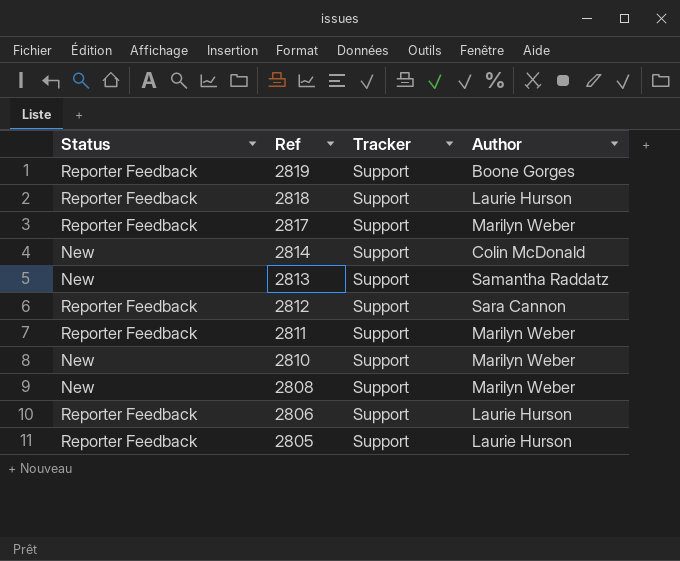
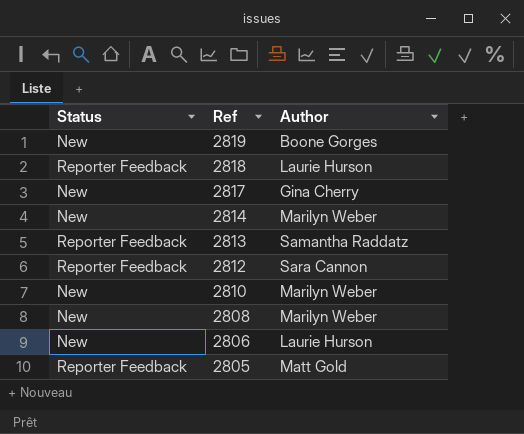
column Tracker | position: 3 -> none
row 2811: Reporter Feedback | Support | Marilyn Weber -> none
2819 | Status: Reporter Feedback -> New
2817 | Status: Reporter Feedback -> New
2817 | Author: Marilyn Weber -> Gina Cherry
2814 | Author: Colin McDonald -> Marilyn Weber
2813 | Status: New -> Reporter Feedback
2806 | Status: Reporter Feedback -> New
2805 | Author: Laurie Hurson -> Matt Gold

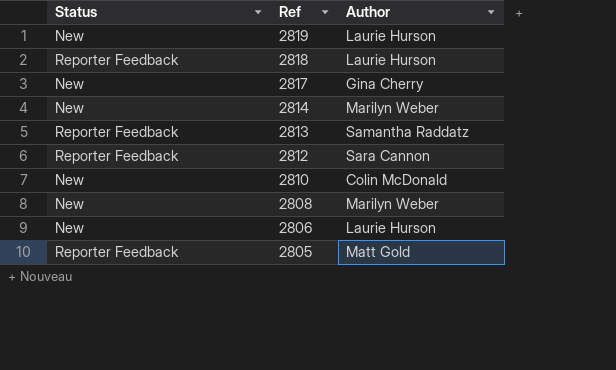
2819 | Author: Boone Gorges -> Laurie Hurson
2810 | Author: Marilyn Weber -> Colin McDonald

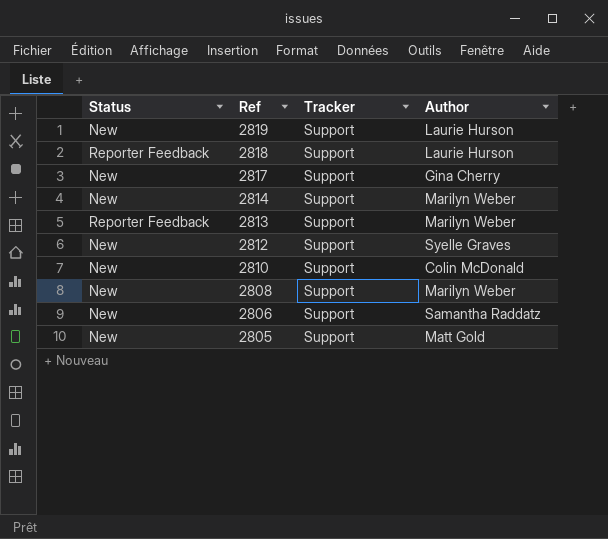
column Tracker | position: none -> 3
2813 | Author: Samantha Raddatz -> Marilyn Weber
2812 | Status: Reporter Feedback -> New
2812 | Author: Sara Cannon -> Syelle Graves
2806 | Author: Laurie Hurson -> Samantha Raddatz
2805 | Status: Reporter Feedback -> New

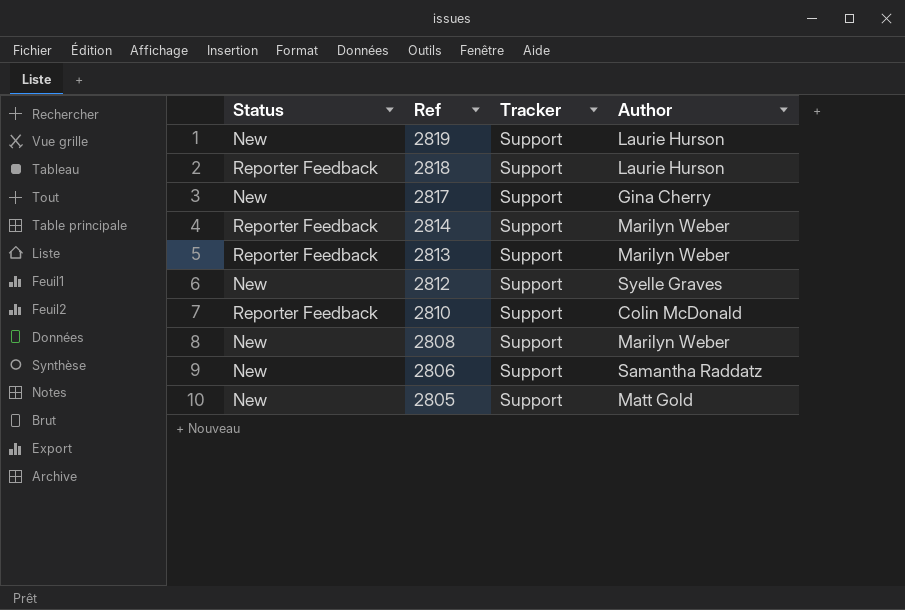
2814 | Status: New -> Reporter Feedback
2810 | Status: New -> Reporter Feedback

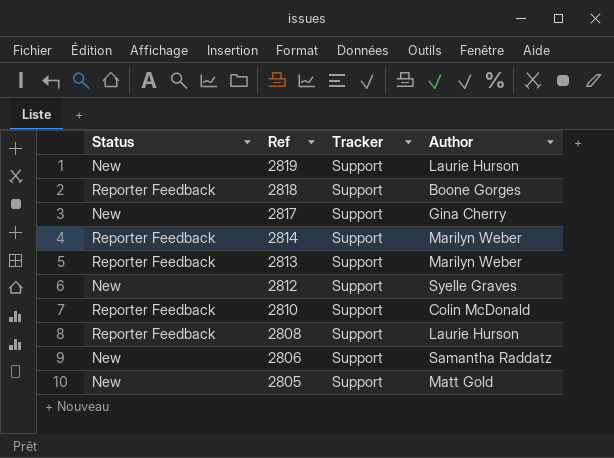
2818 | Author: Laurie Hurson -> Boone Gorges
2808 | Status: New -> Reporter Feedback
2808 | Author: Marilyn Weber -> Laurie Hurson

